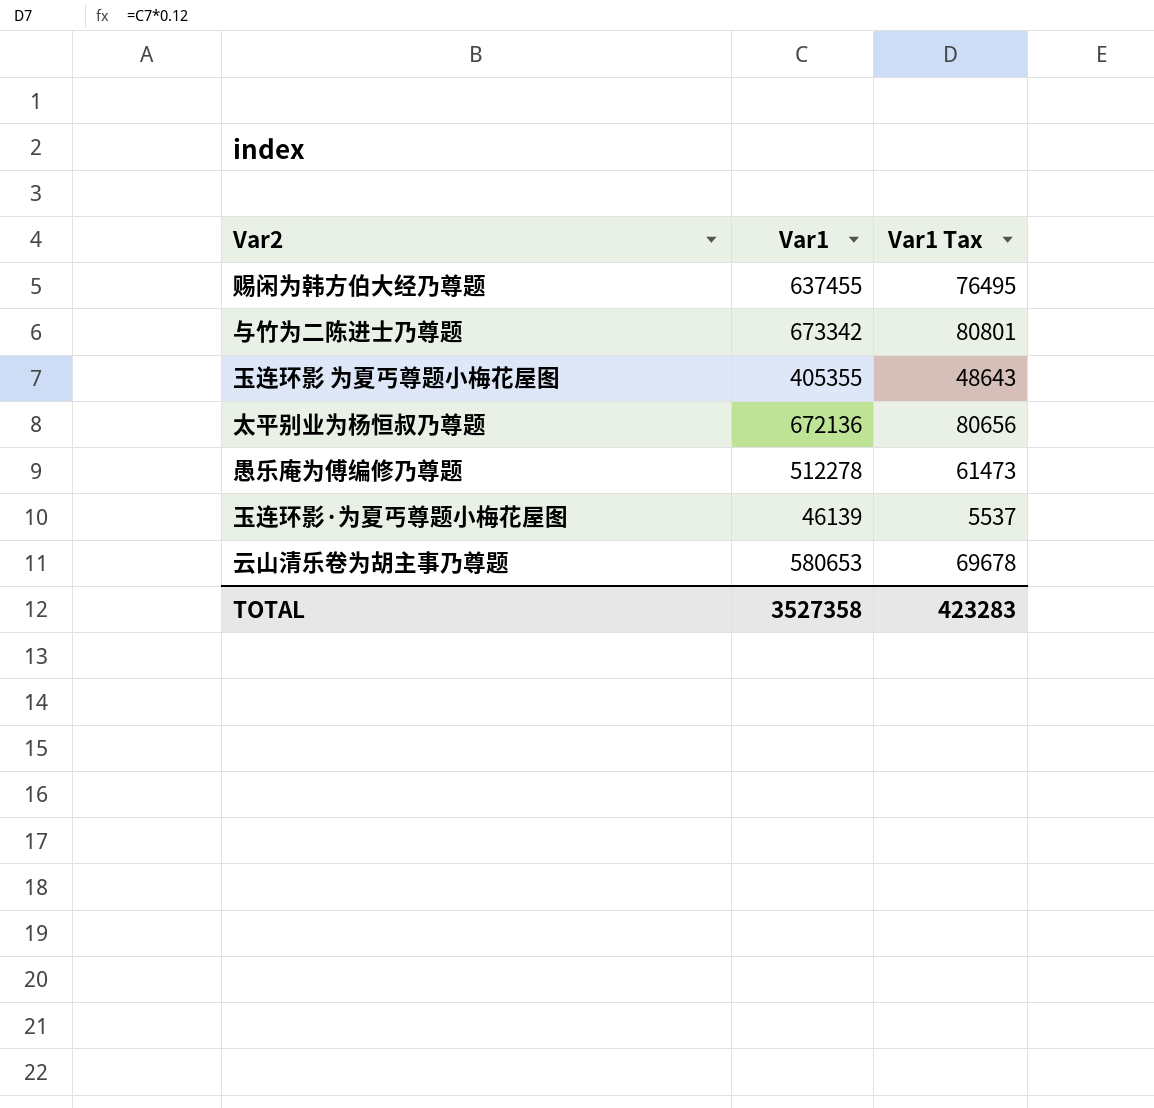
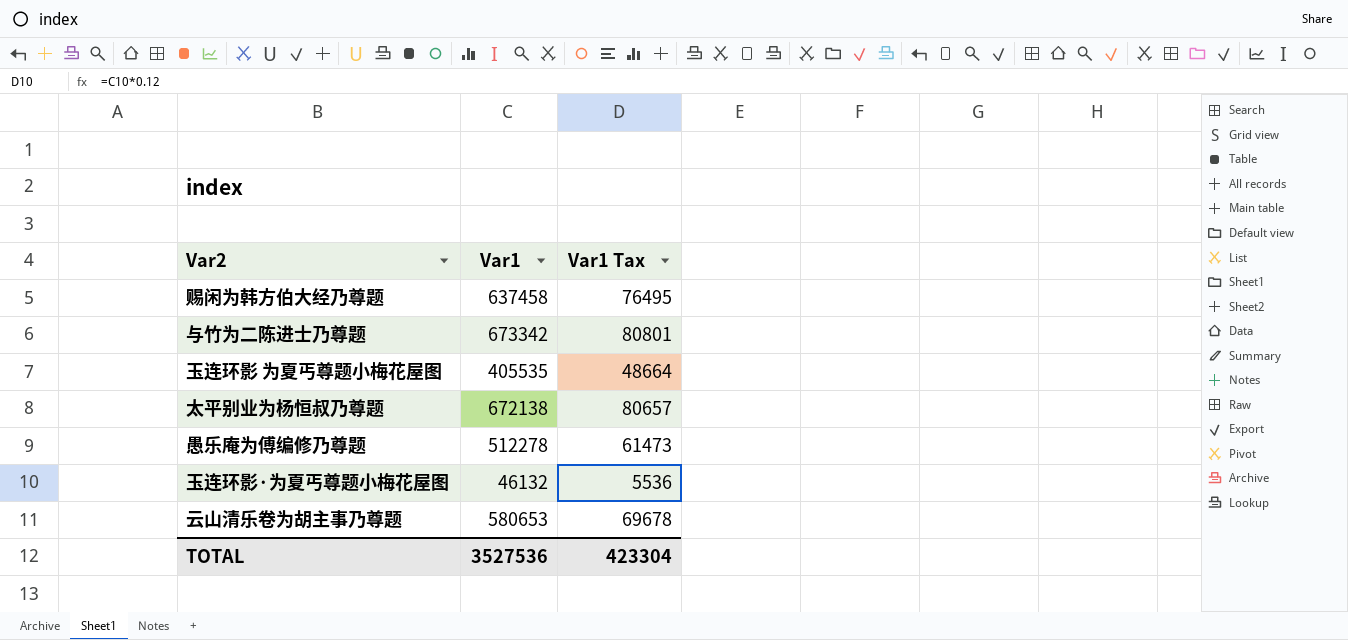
赐闲为韩方伯大经乃尊题 | Var1: 637455 -> 637458
玉连环影 为夏丐尊题小梅花屋图 | Var1: 405355 -> 405535
玉连环影 为夏丐尊题小梅花屋图 | Var1 Tax: 48643 -> 48664
太平别业为杨恒叔乃尊题 | Var1: 672136 -> 672138
太平别业为杨恒叔乃尊题 | Var1 Tax: 80656 -> 80657
玉连环影·为夏丐尊题小梅花屋图 | Var1: 46139 -> 46132
玉连环影·为夏丐尊题小梅花屋图 | Var1 Tax: 5537 -> 5536
TOTAL | Var1: 3527358 -> 3527536
TOTAL | Var1 Tax: 423283 -> 423304

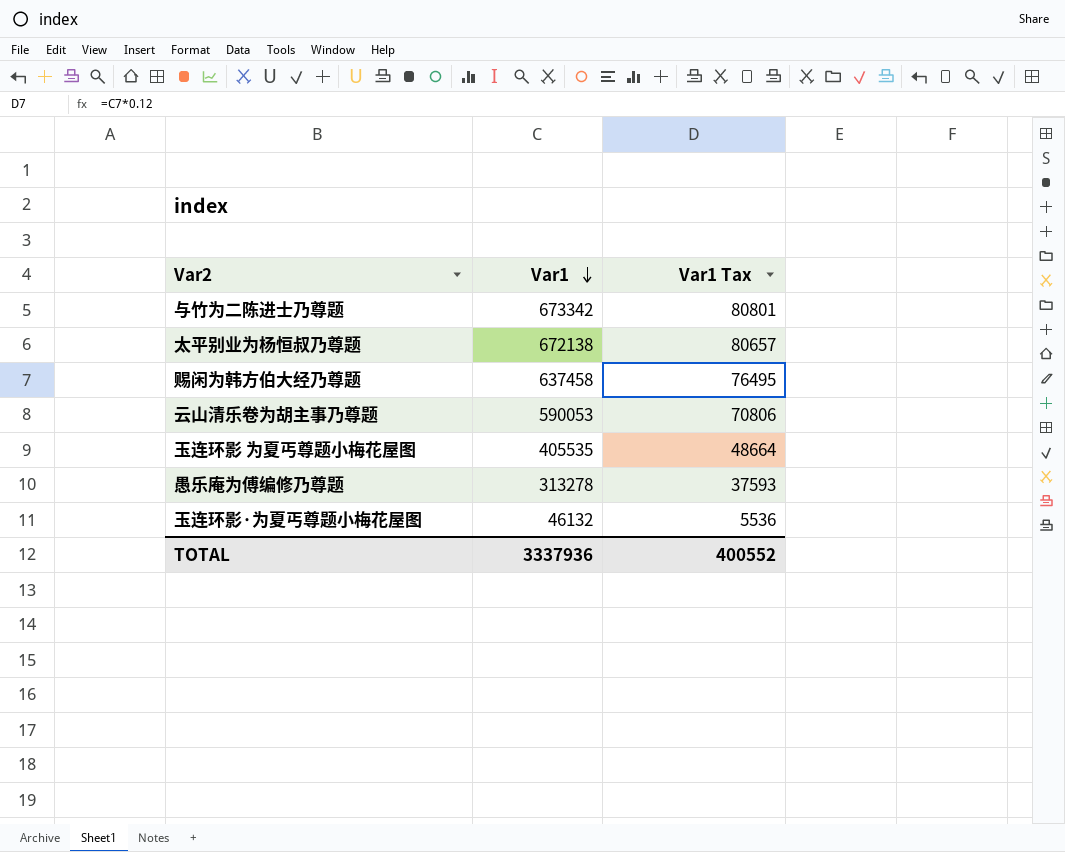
row order: none -> Var1 descending
云山清乐卷为胡主事乃尊题 | Var1: 580653 -> 590053
云山清乐卷为胡主事乃尊题 | Var1 Tax: 69678 -> 70806
愚乐庵为傅编修乃尊题 | Var1: 512278 -> 313278
愚乐庵为傅编修乃尊题 | Var1 Tax: 61473 -> 37593
TOTAL | Var1: 3527536 -> 3337936
TOTAL | Var1 Tax: 423304 -> 400552

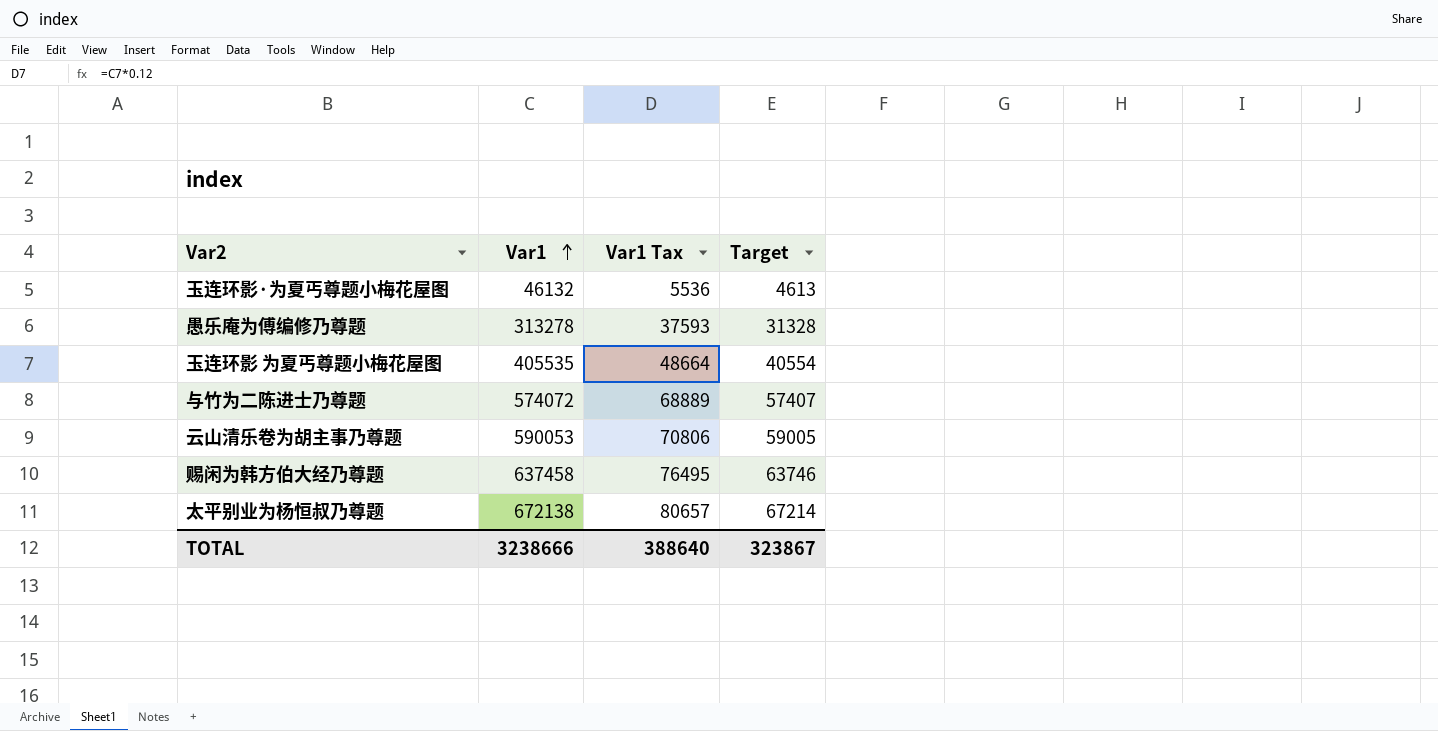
row order: Var1 descending -> Var1 ascending
column Target | formula: none -> [Var1] * 0.1
与竹为二陈进士乃尊题 | Var1: 673342 -> 574072
与竹为二陈进士乃尊题 | Var1 Tax: 80801 -> 68889
TOTAL | Var1: 3337936 -> 3238666
TOTAL | Var1 Tax: 400552 -> 388640

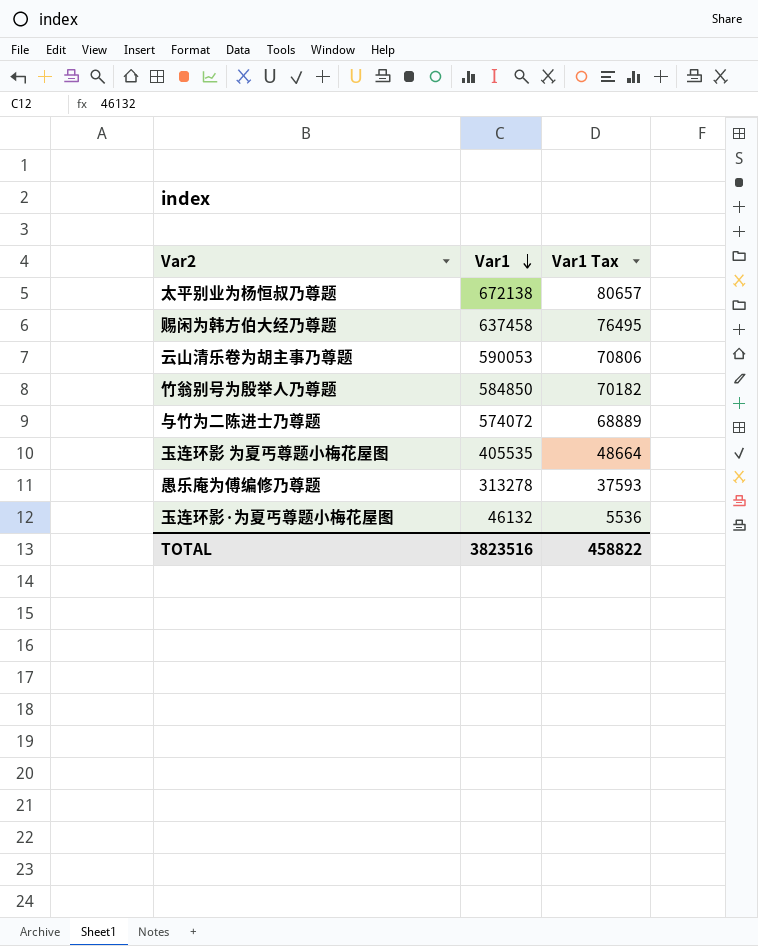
row order: Var1 ascending -> Var1 descending
column Target | formula: [Var1] * 0.1 -> none
row 竹翁别号为殷举人乃尊题: none -> 584850 | 70182
TOTAL | Var1: 3238666 -> 3823516
TOTAL | Var1 Tax: 388640 -> 458822

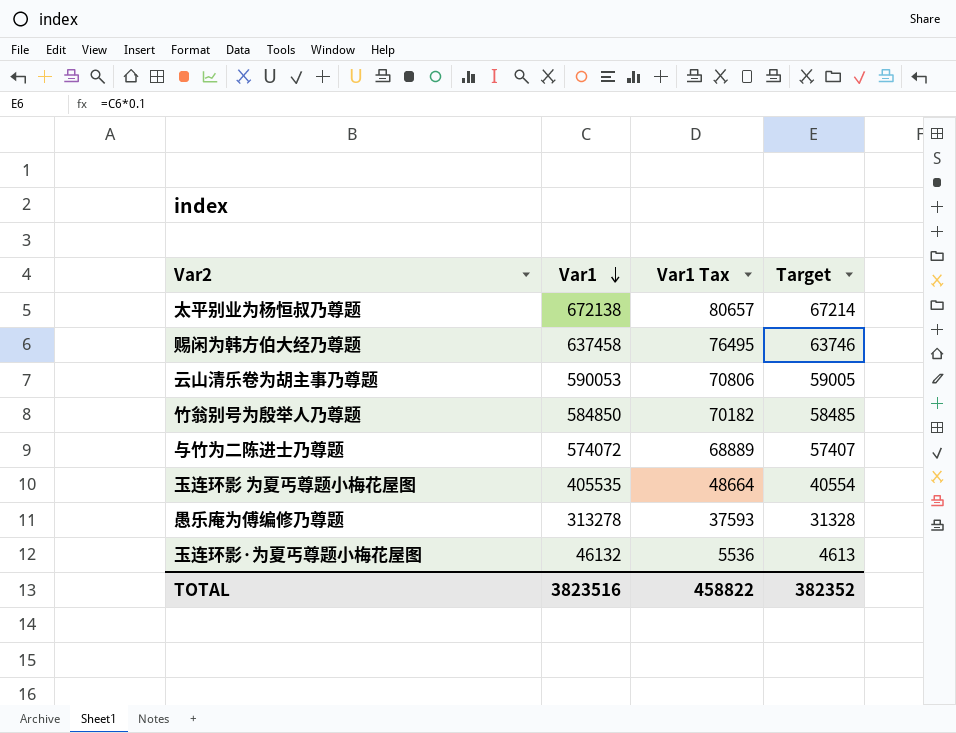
column Target | formula: none -> [Var1] * 0.1

